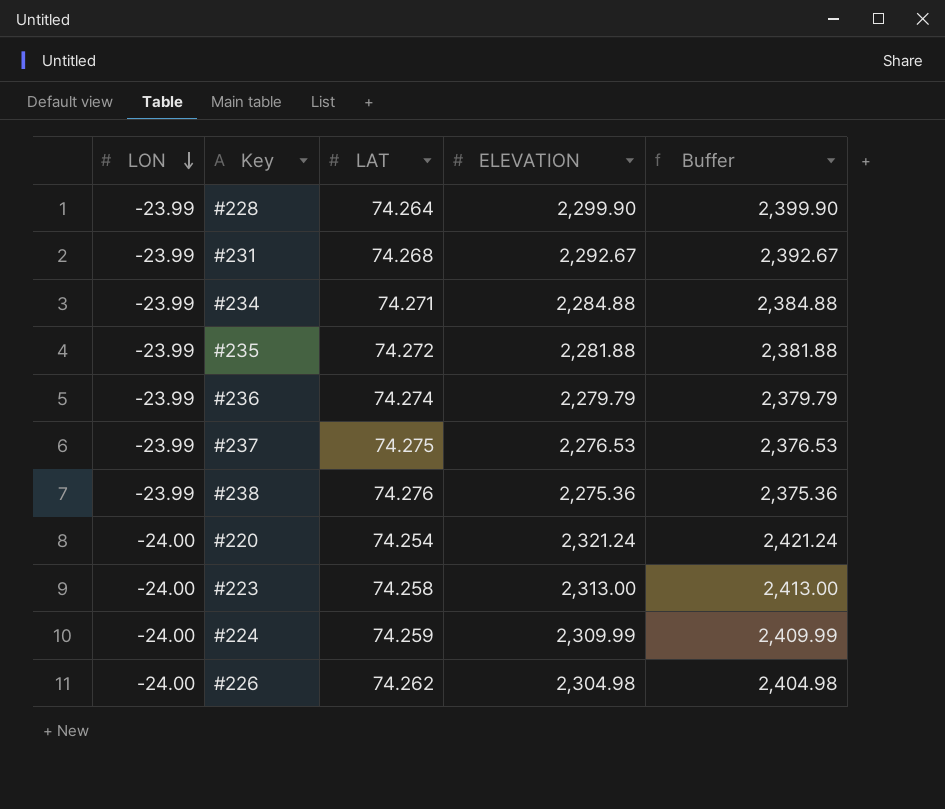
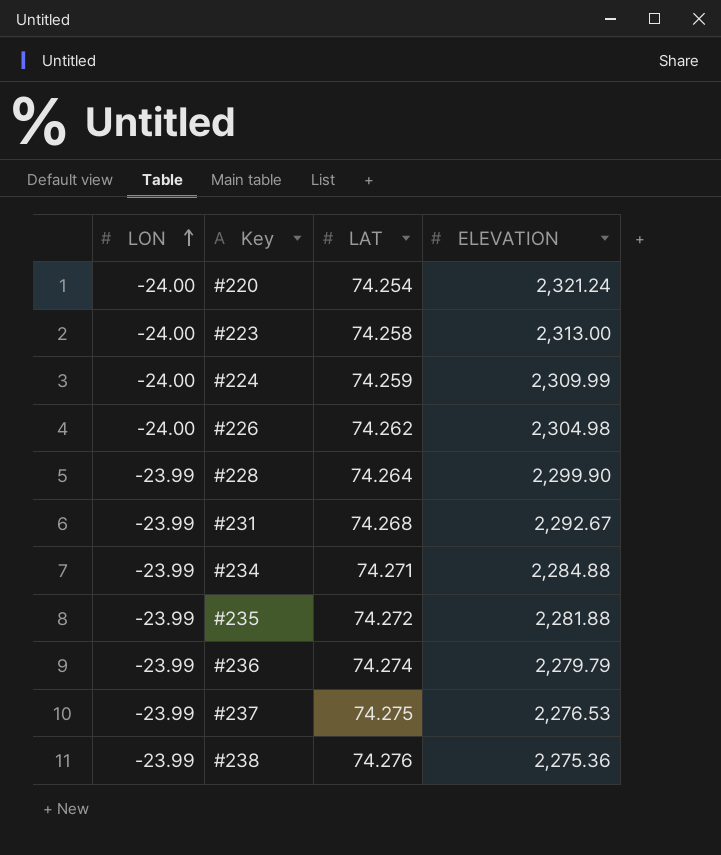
row order: LON descending -> LON ascending
column Buffer | formula: [ELEVATION] + 100 -> none

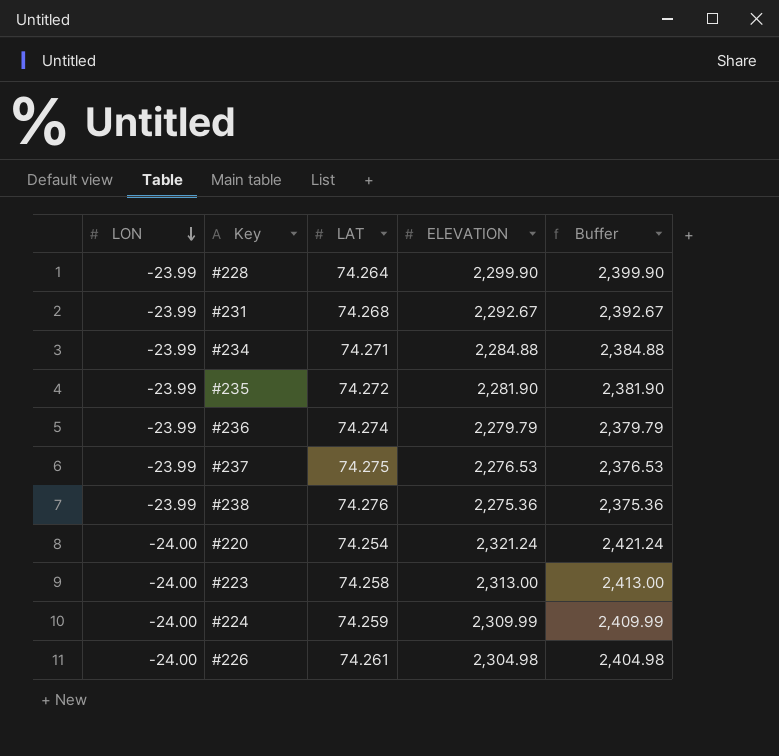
row order: LON ascending -> LON descending
column Buffer | formula: none -> [ELEVATION] + 100
#235 | ELEVATION: 2,281.88 -> 2,281.90
#226 | LAT: 74.262 -> 74.261

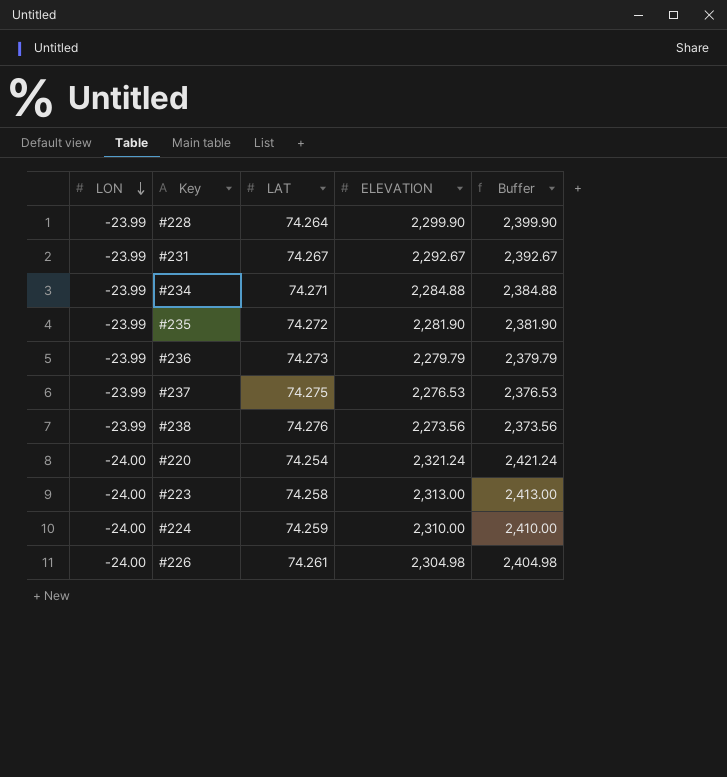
#231 | LAT: 74.268 -> 74.267
#236 | LAT: 74.274 -> 74.273
#238 | ELEVATION: 2,275.36 -> 2,273.56
#238 | Buffer: 2,375.36 -> 2,373.56
#224 | ELEVATION: 2,309.99 -> 2,310.00
#224 | Buffer: 2,409.99 -> 2,410.00

